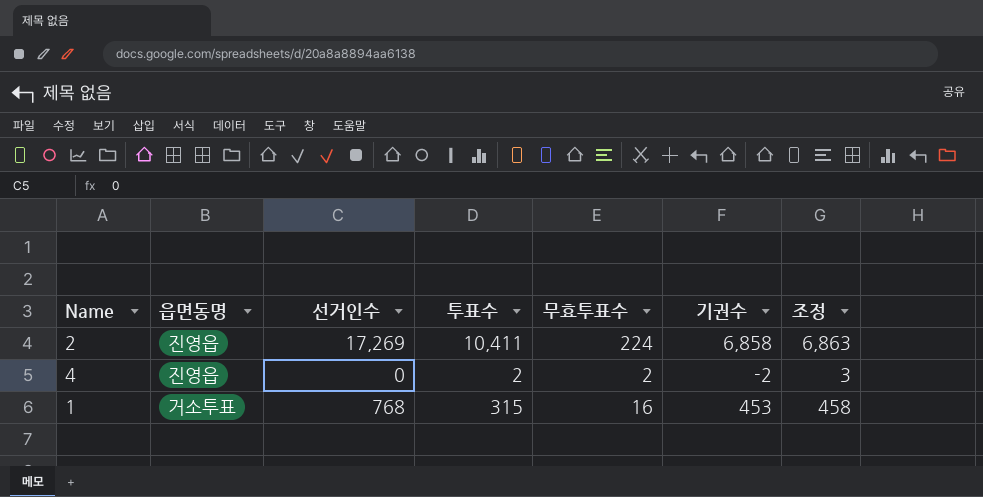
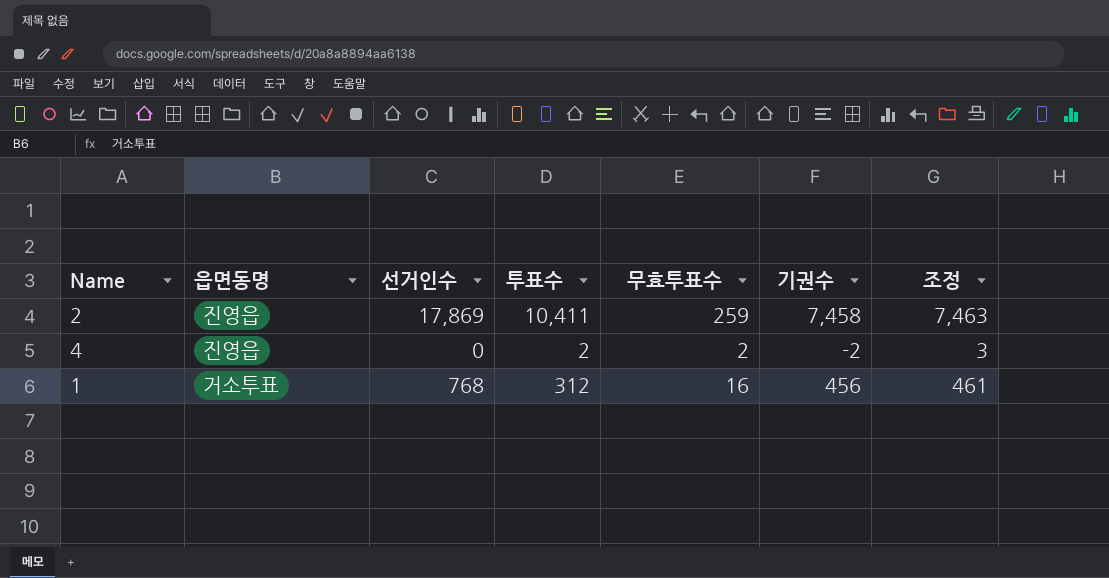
2 | 선거인수: 17,269 -> 17,869
2 | 무효투표수: 224 -> 259
2 | 기권수: 6,858 -> 7,458
2 | 조정: 6,863 -> 7,463
1 | 투표수: 315 -> 312
1 | 기권수: 453 -> 456
1 | 조정: 458 -> 461

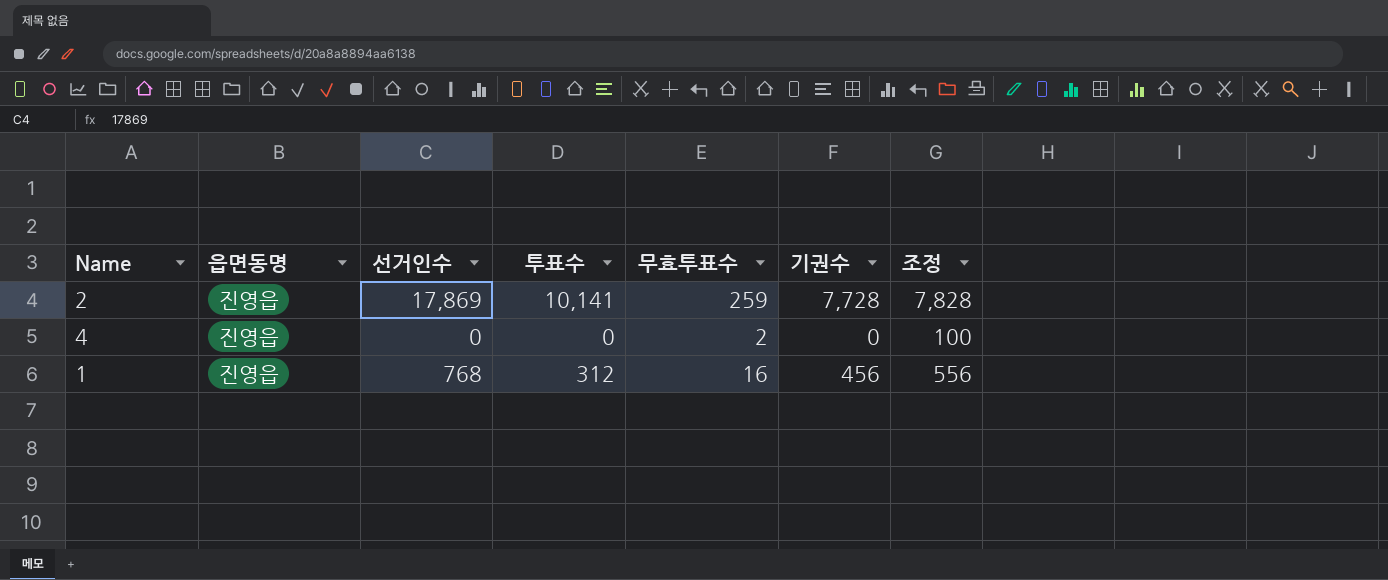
column 조정 | formula: [기권수] + 5 -> [기권수] + 100
2 | 투표수: 10,411 -> 10,141
2 | 기권수: 7,458 -> 7,728
4 | 투표수: 2 -> 0
4 | 기권수: -2 -> 0
1 | 읍면동명: 거소투표 -> 진영읍

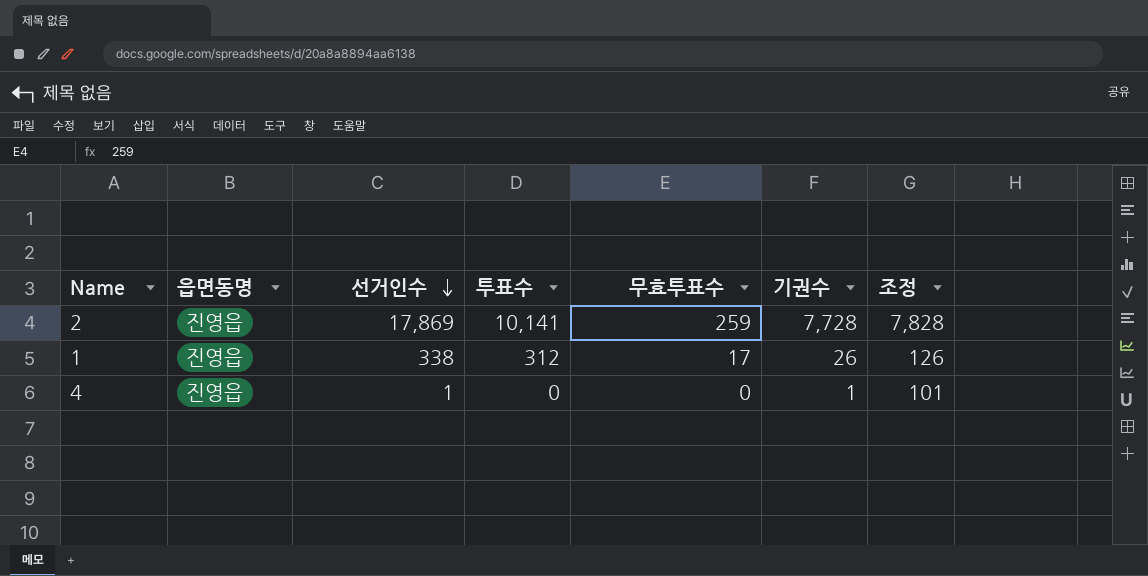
row order: none -> 선거인수 descending
1 | 선거인수: 768 -> 338
1 | 무효투표수: 16 -> 17
1 | 기권수: 456 -> 26
1 | 조정: 556 -> 126
4 | 선거인수: 0 -> 1
4 | 무효투표수: 2 -> 0
4 | 기권수: 0 -> 1
4 | 조정: 100 -> 101

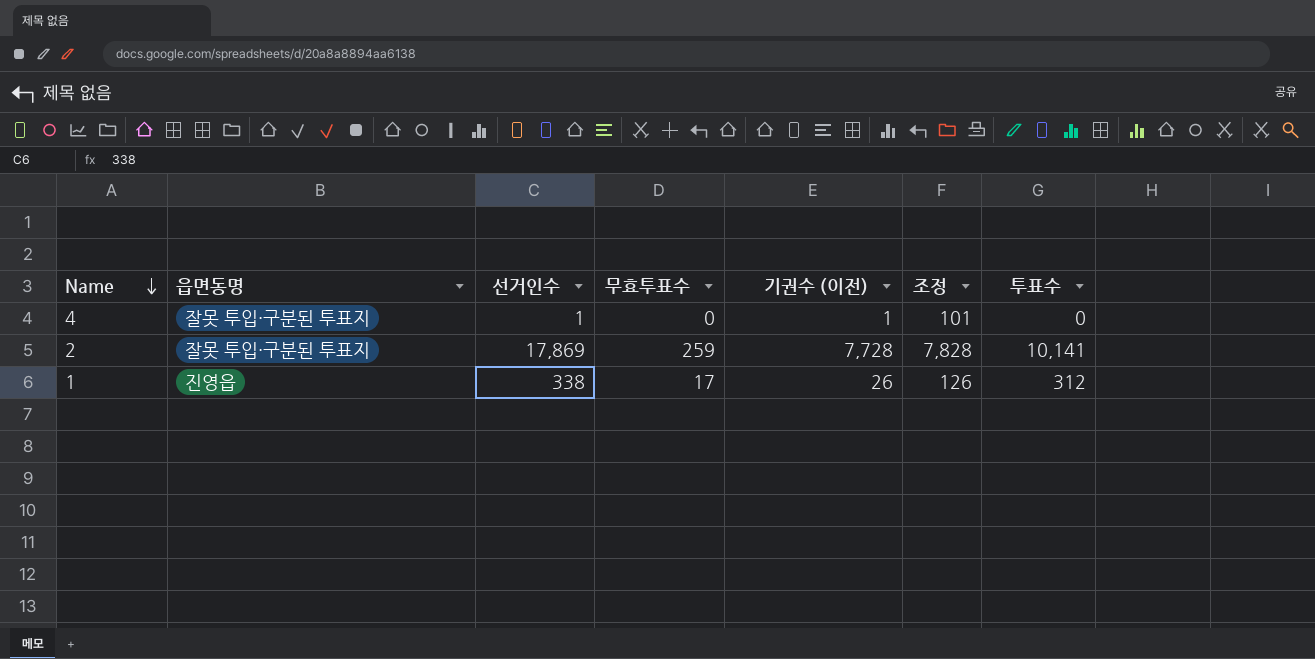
row order: 선거인수 descending -> Name descending
column name: 기권수 -> 기권수 (이전)
column 투표수 | position: 4 -> 7
4 | 읍면동명: 진영읍 -> 잘못 투입·구분된 투표지
2 | 읍면동명: 진영읍 -> 잘못 투입·구분된 투표지

